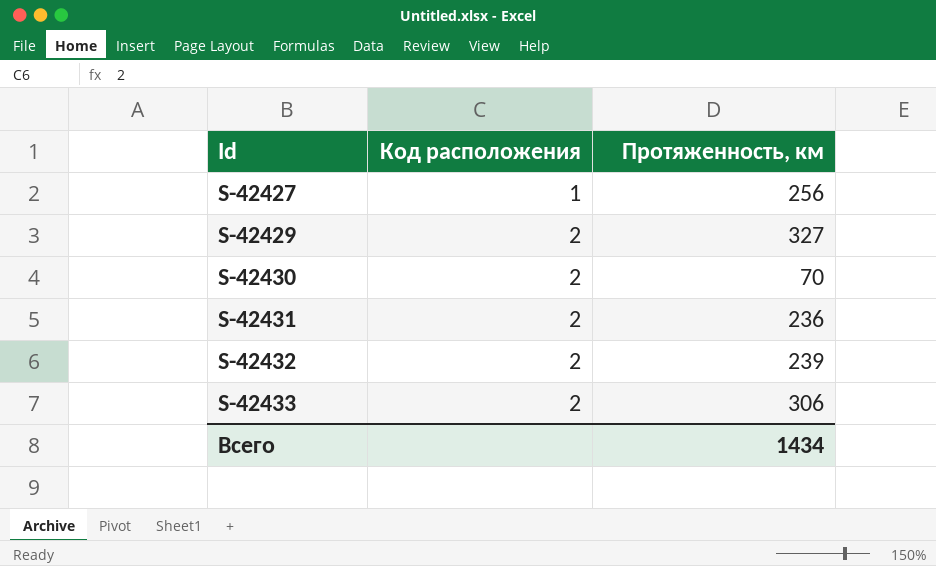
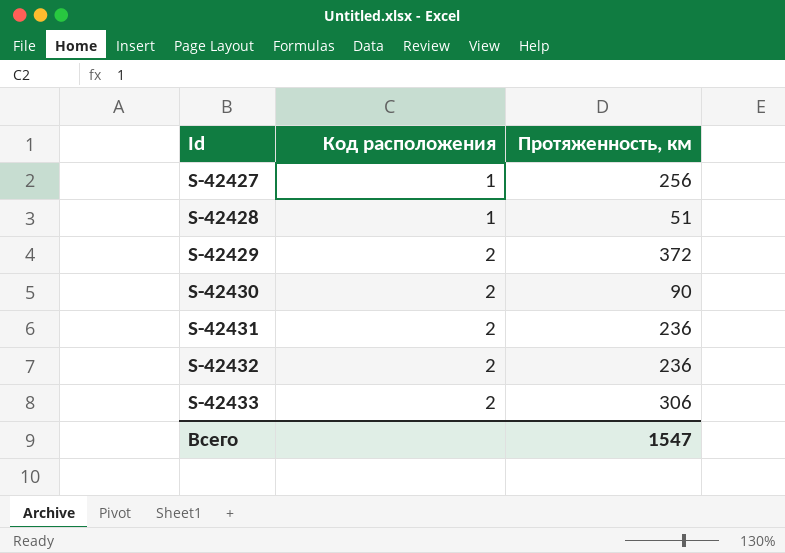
row S-42428: none -> 1 | 51
S-42429 | Протяженность, км: 327 -> 372
S-42430 | Протяженность, км: 70 -> 90
S-42432 | Протяженность, км: 239 -> 236
Всего | Протяженность, км: 1434 -> 1547

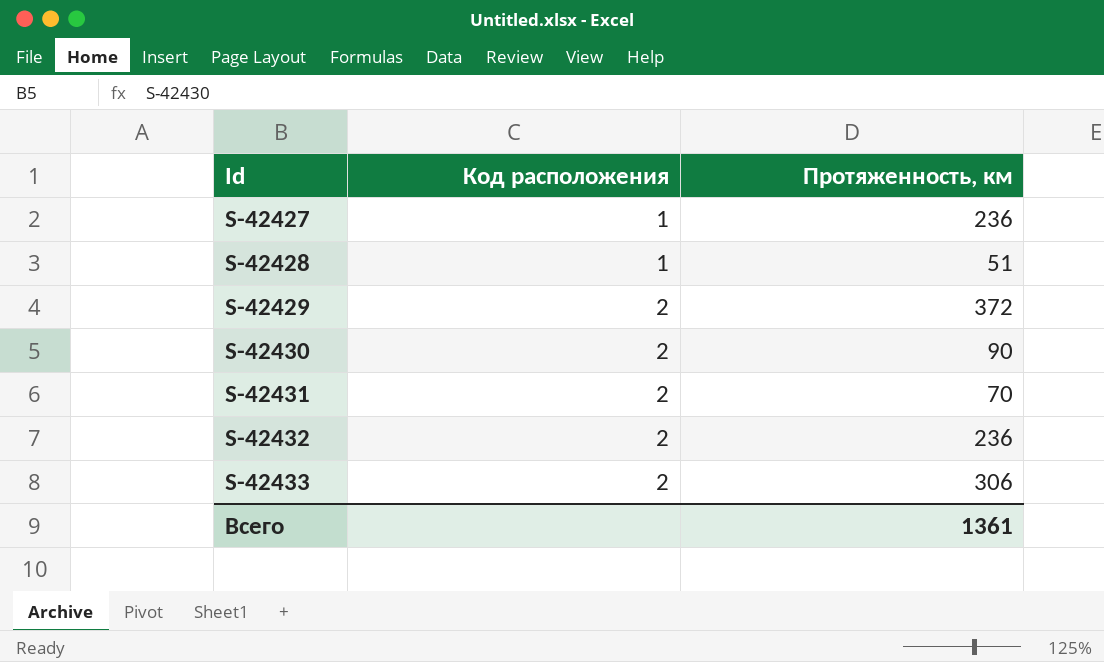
S-42427 | Протяженность, км: 256 -> 236
S-42431 | Протяженность, км: 236 -> 70
Всего | Протяженность, км: 1547 -> 1361

